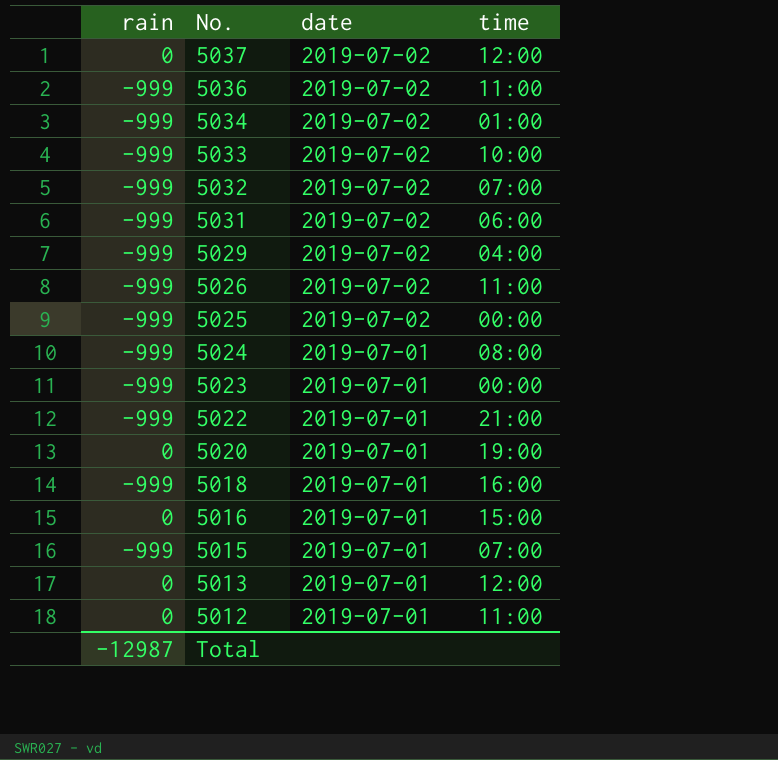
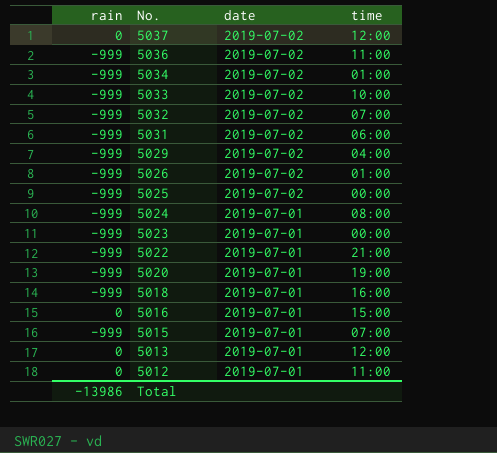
5026 | time: 11:00 -> 01:00
5020 | rain: 0 -> -999
Total | rain: -12987 -> -13986

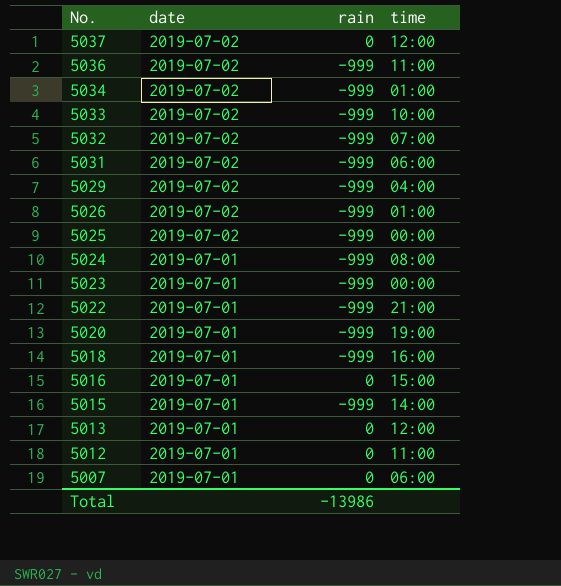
column rain | position: 1 -> 3
5015 | time: 07:00 -> 14:00
row 5007: none -> 2019-07-01 | 0 | 06:00

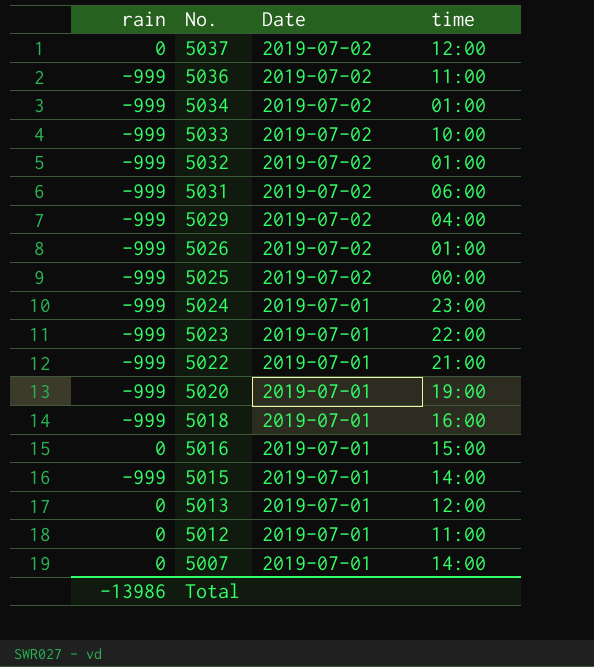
column rain | position: 3 -> 1
column name: date -> Date
5032 | time: 07:00 -> 01:00
5024 | time: 08:00 -> 23:00
5023 | time: 00:00 -> 22:00
5007 | time: 06:00 -> 14:00

